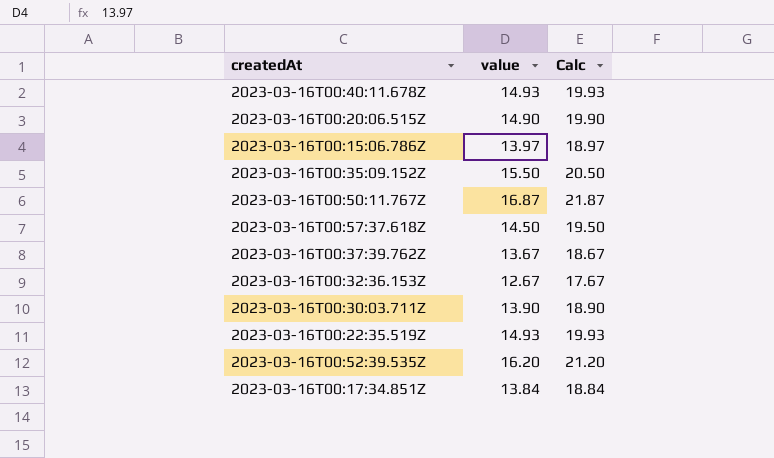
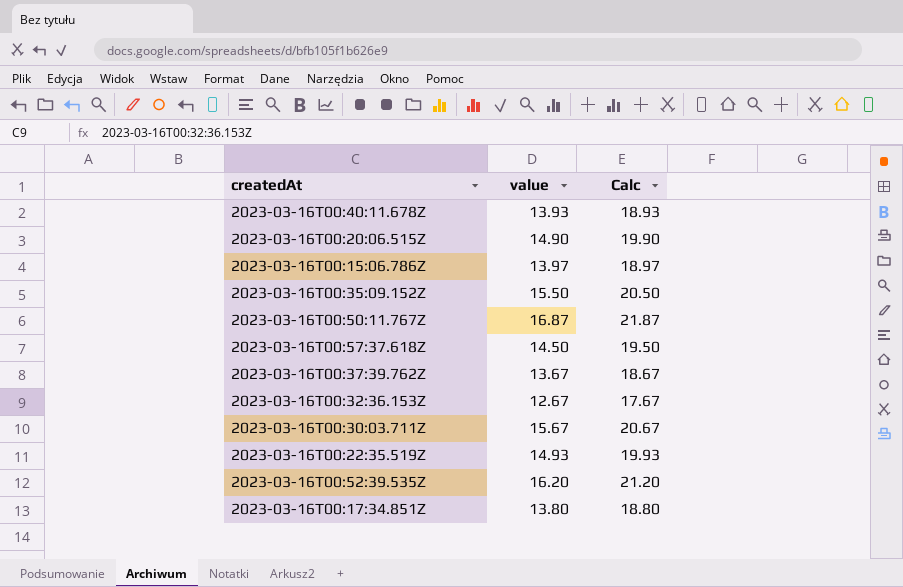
2023-03-16T00:40:11.678Z | value: 14.93 -> 13.93
2023-03-16T00:40:11.678Z | Calc: 19.93 -> 18.93
2023-03-16T00:30:03.711Z | value: 13.90 -> 15.67
2023-03-16T00:30:03.711Z | Calc: 18.90 -> 20.67
2023-03-16T00:17:34.851Z | value: 13.84 -> 13.80
2023-03-16T00:17:34.851Z | Calc: 18.84 -> 18.80

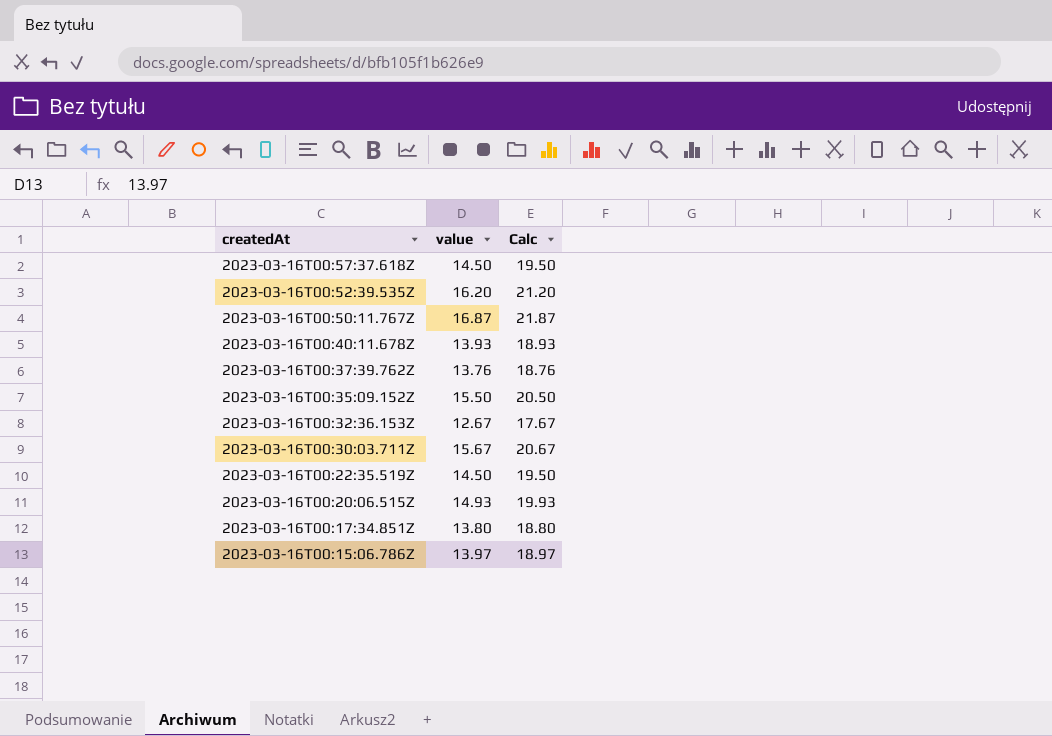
row order: none -> createdAt descending
2023-03-16T00:37:39.762Z | value: 13.67 -> 13.76
2023-03-16T00:37:39.762Z | Calc: 18.67 -> 18.76
2023-03-16T00:22:35.519Z | value: 14.93 -> 14.50
2023-03-16T00:22:35.519Z | Calc: 19.93 -> 19.50
2023-03-16T00:20:06.515Z | value: 14.90 -> 14.93
2023-03-16T00:20:06.515Z | Calc: 19.90 -> 19.93

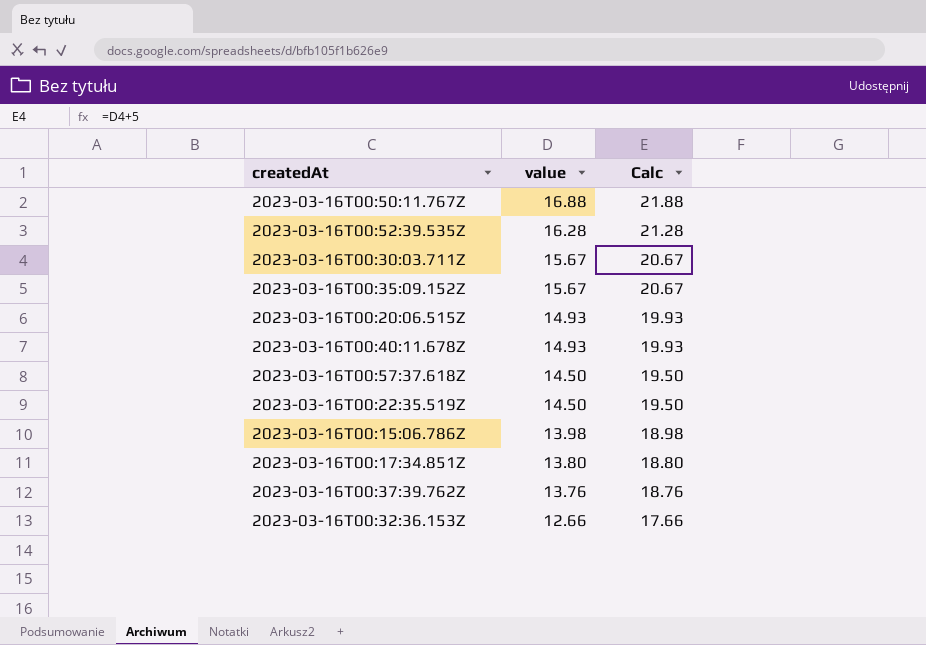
row order: createdAt descending -> value descending
2023-03-16T00:50:11.767Z | value: 16.87 -> 16.88
2023-03-16T00:50:11.767Z | Calc: 21.87 -> 21.88
2023-03-16T00:52:39.535Z | value: 16.20 -> 16.28
2023-03-16T00:52:39.535Z | Calc: 21.20 -> 21.28
2023-03-16T00:35:09.152Z | value: 15.50 -> 15.67
2023-03-16T00:35:09.152Z | Calc: 20.50 -> 20.67
2023-03-16T00:40:11.678Z | value: 13.93 -> 14.93
2023-03-16T00:40:11.678Z | Calc: 18.93 -> 19.93
2023-03-16T00:15:06.786Z | value: 13.97 -> 13.98
2023-03-16T00:15:06.786Z | Calc: 18.97 -> 18.98
2023-03-16T00:32:36.153Z | value: 12.67 -> 12.66
2023-03-16T00:32:36.153Z | Calc: 17.67 -> 17.66

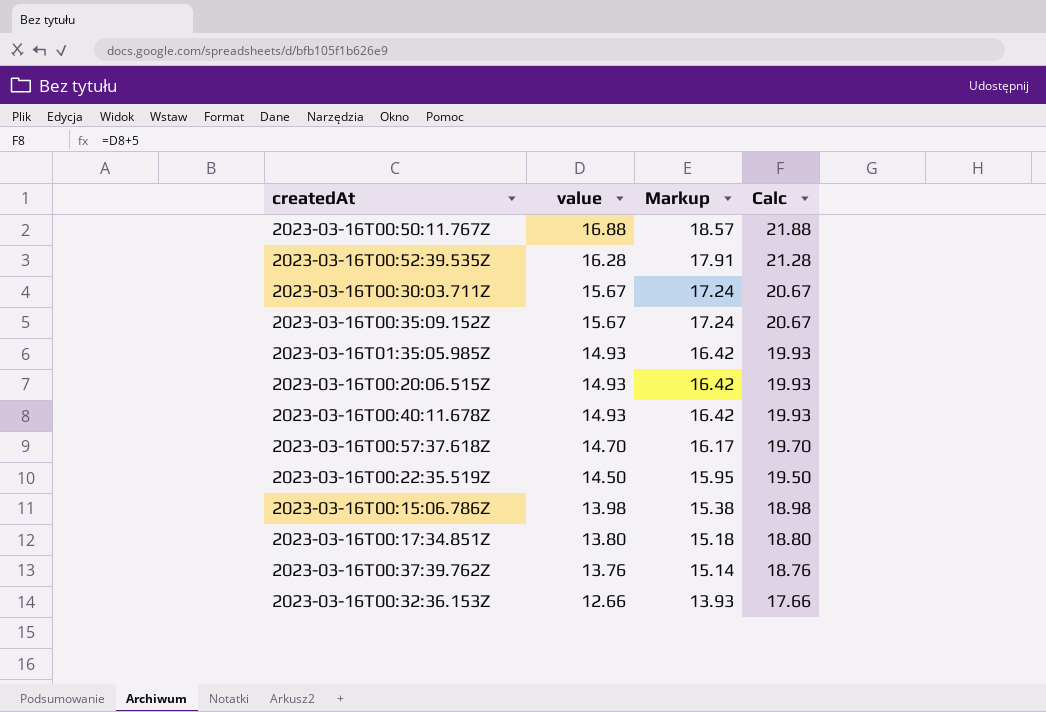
column Markup | formula: none -> [value] * 1.1
row 2023-03-16T01:35:05.985Z: none -> 14.93 | 16.42 | 19.93
2023-03-16T00:57:37.618Z | value: 14.50 -> 14.70
2023-03-16T00:57:37.618Z | Calc: 19.50 -> 19.70

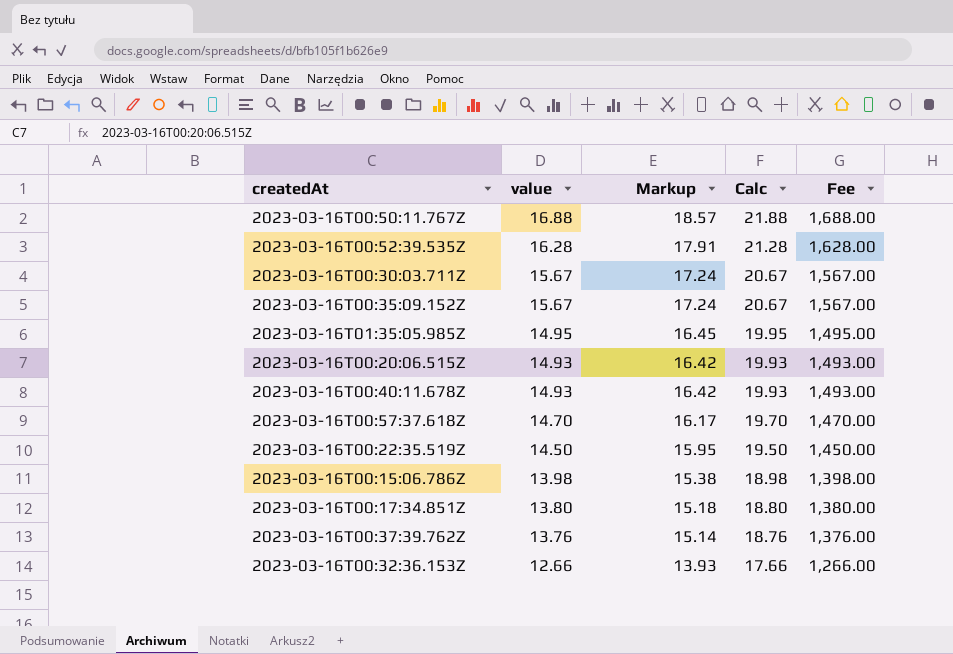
column Fee | formula: none -> [value] * 100
2023-03-16T01:35:05.985Z | value: 14.93 -> 14.95
2023-03-16T01:35:05.985Z | Markup: 16.42 -> 16.45
2023-03-16T01:35:05.985Z | Calc: 19.93 -> 19.95

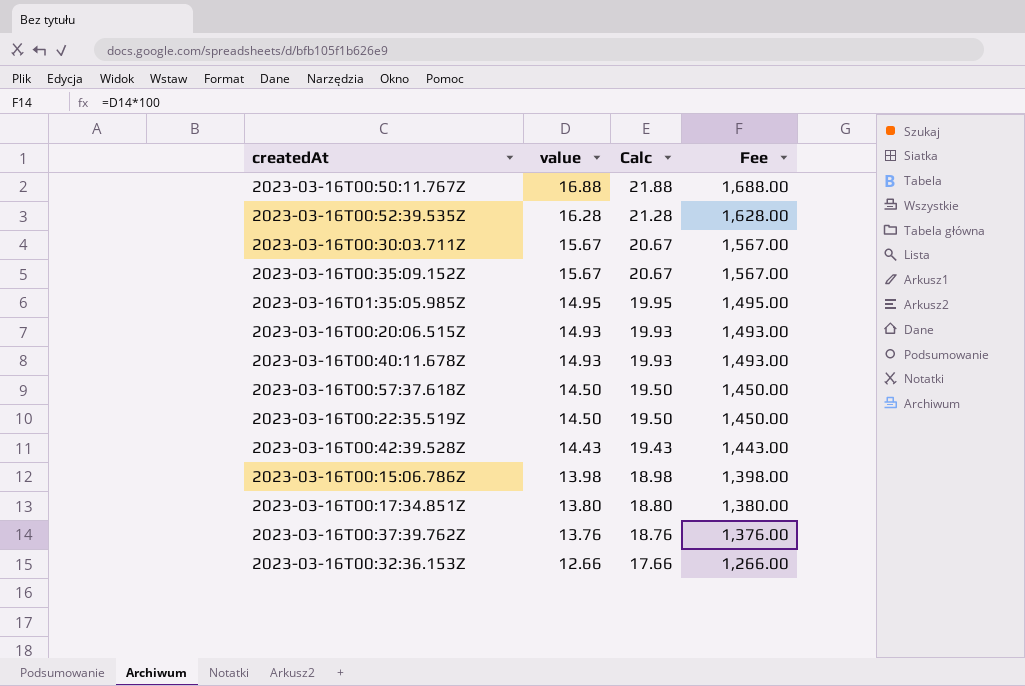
column Markup | formula: [value] * 1.1 -> none
2023-03-16T00:57:37.618Z | value: 14.70 -> 14.50
2023-03-16T00:57:37.618Z | Calc: 19.70 -> 19.50
2023-03-16T00:57:37.618Z | Fee: 1,470.00 -> 1,450.00
row 2023-03-16T00:42:39.528Z: none -> 14.43 | 19.43 | 1,443.00

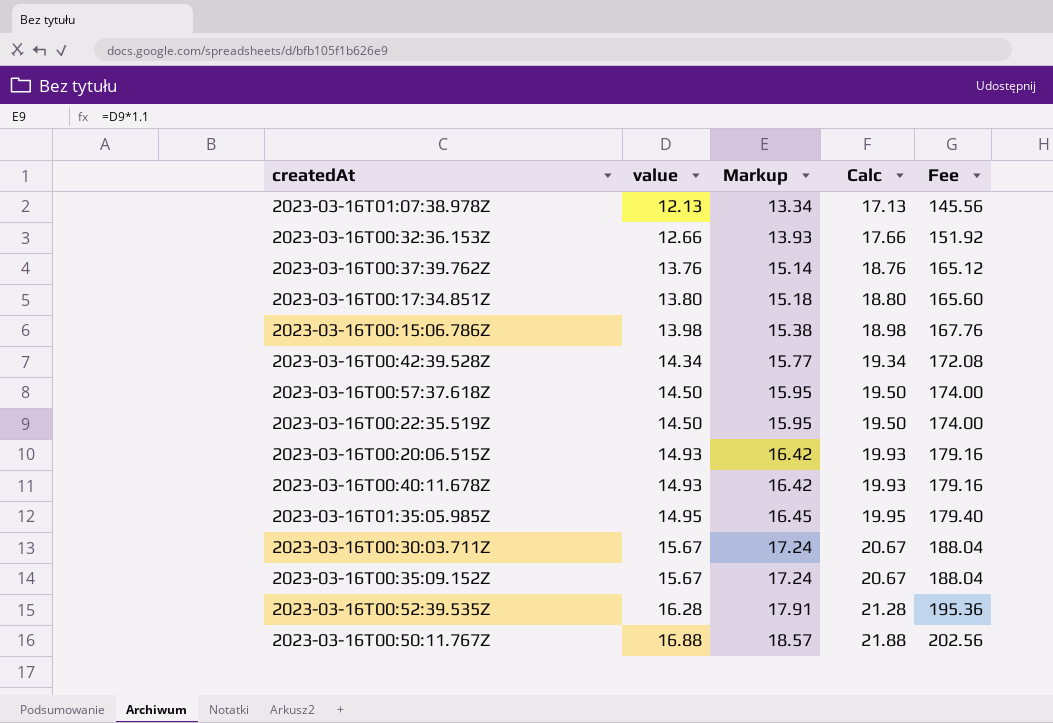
row order: value descending -> value ascending
column Markup | formula: none -> [value] * 1.1
column Fee | formula: [value] * 100 -> [value] * 12
row 2023-03-16T01:07:38.978Z: none -> 12.13 | 13.34 | 17.13 | 145.56
2023-03-16T00:42:39.528Z | value: 14.43 -> 14.34
2023-03-16T00:42:39.528Z | Calc: 19.43 -> 19.34

